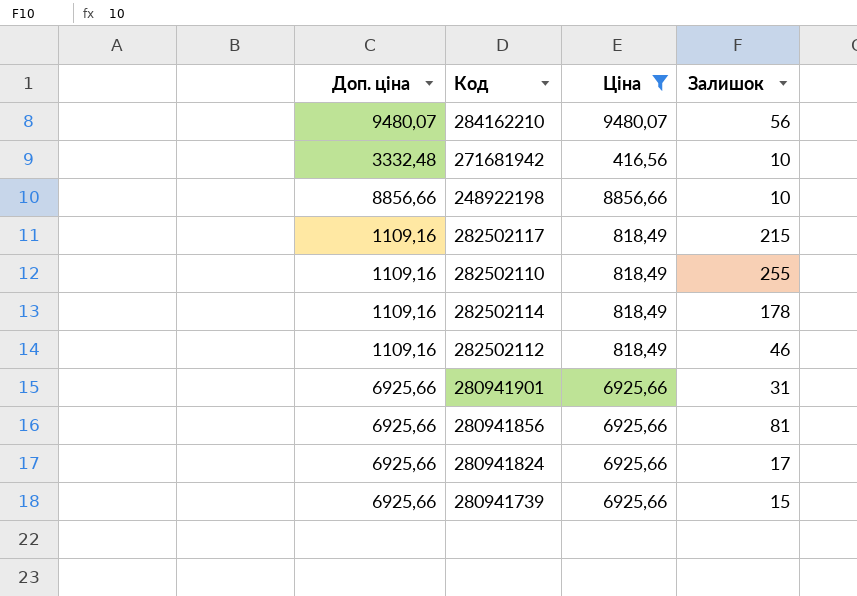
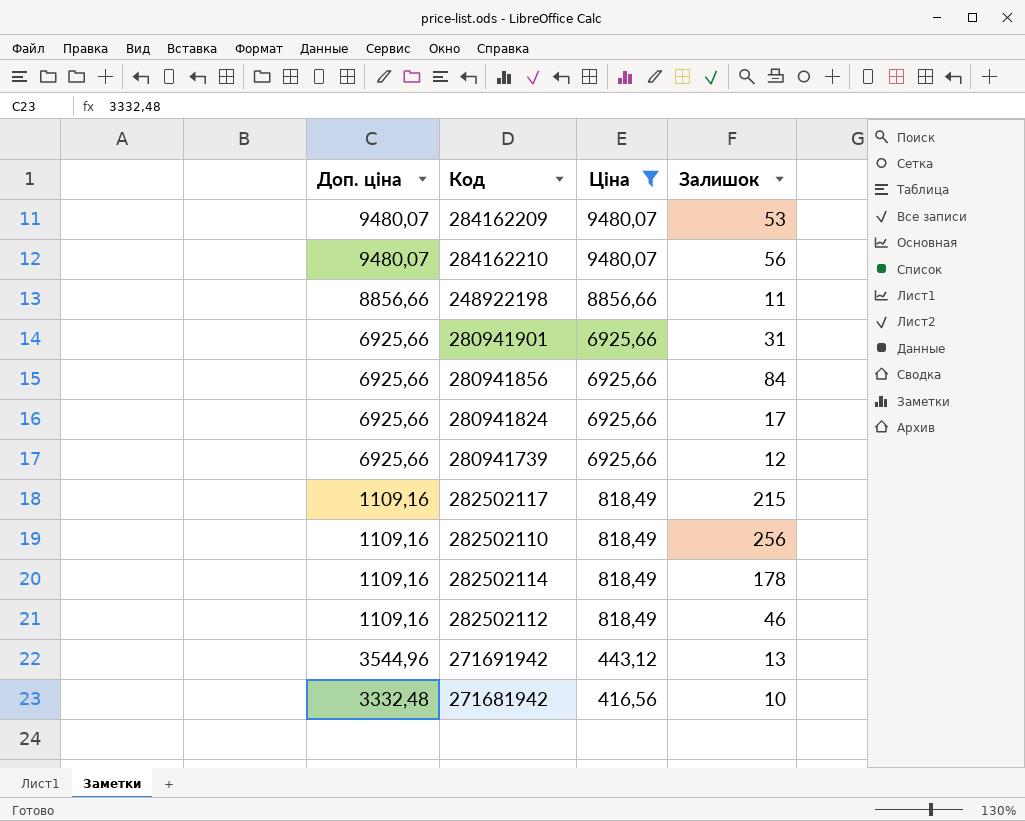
row order: none -> Ціна descending
row 284162209: none -> 9480,07 | 9480,07 | 53
248922198 | Залишок: 10 -> 11
280941856 | Залишок: 81 -> 84
280941739 | Залишок: 15 -> 12
282502110 | Залишок: 255 -> 256
row 271691942: none -> 3544,96 | 443,12 | 13

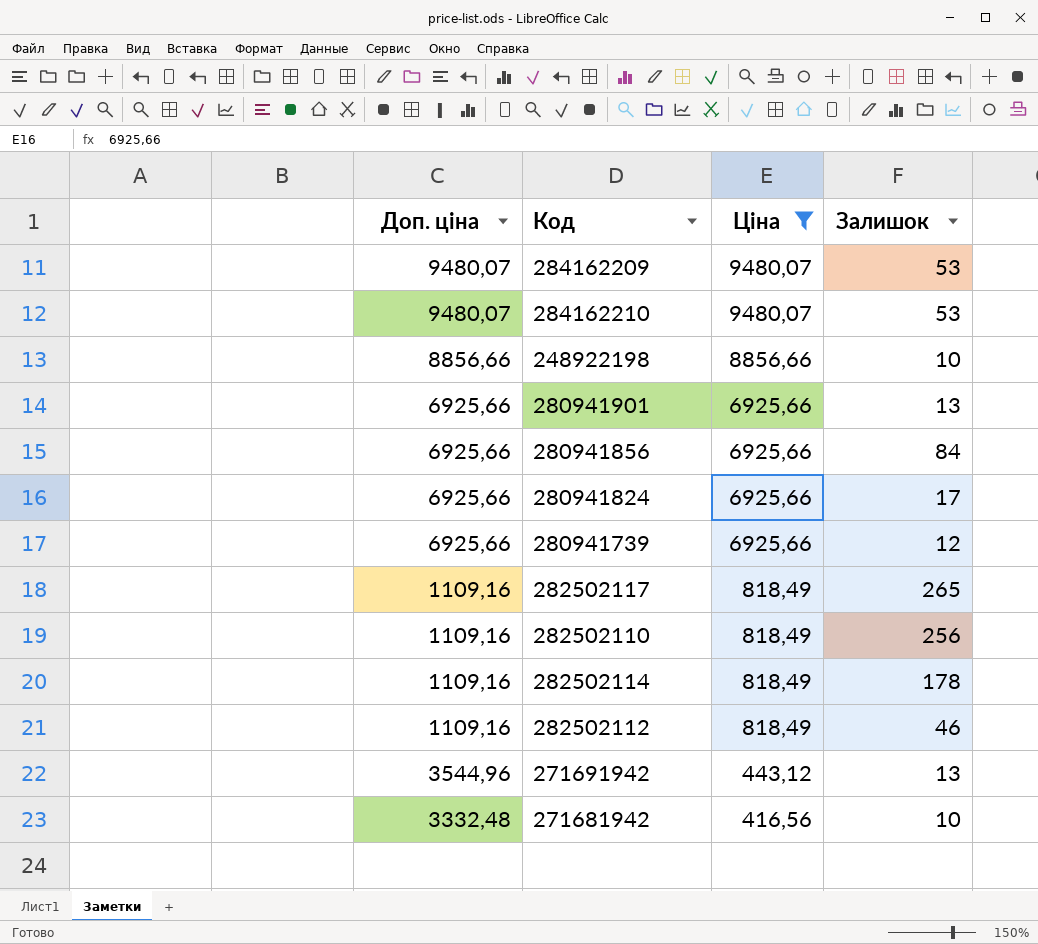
284162210 | Залишок: 56 -> 53
248922198 | Залишок: 11 -> 10
280941901 | Залишок: 31 -> 13
282502117 | Залишок: 215 -> 265

